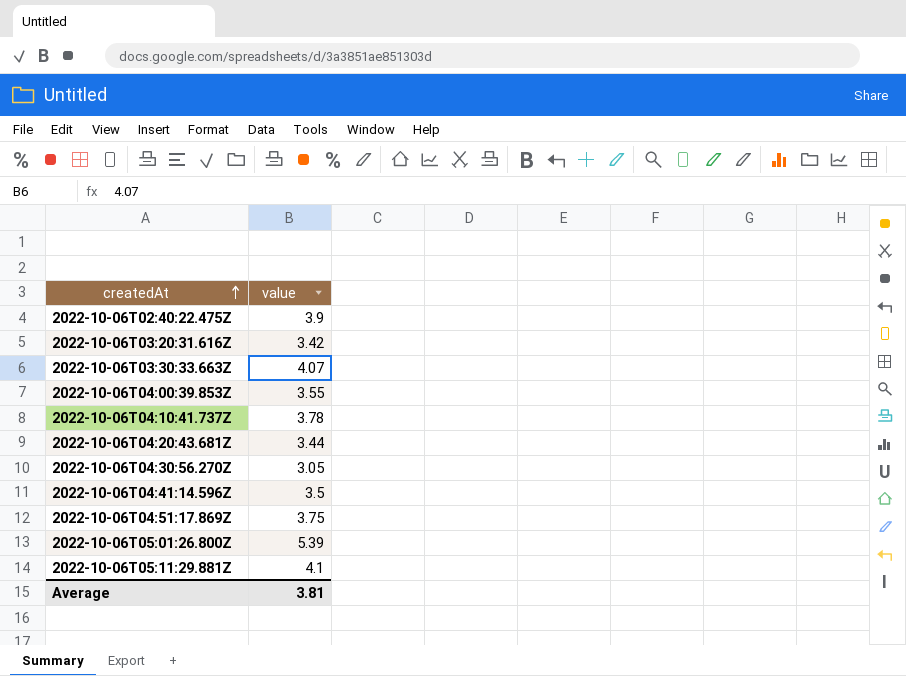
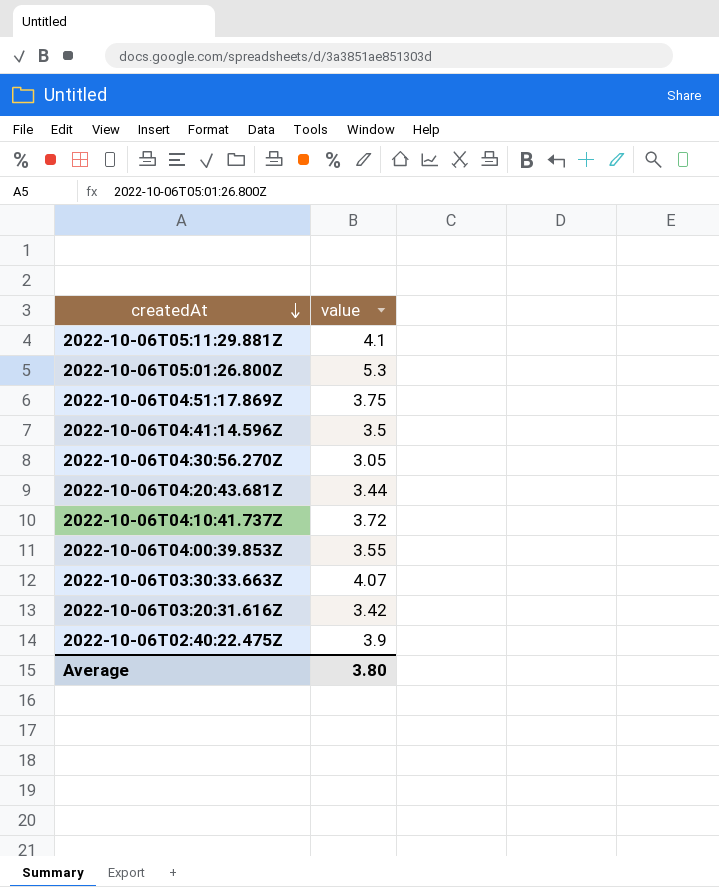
row order: createdAt ascending -> createdAt descending
2022-10-06T05:01:26.800Z | value: 5.39 -> 5.3
2022-10-06T04:10:41.737Z | value: 3.78 -> 3.72
Average | value: 3.81 -> 3.80

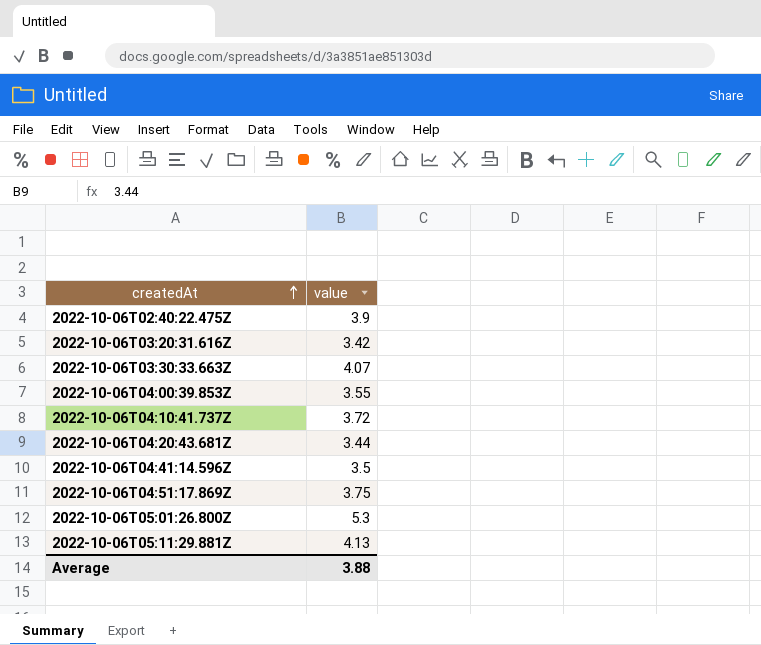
row order: createdAt descending -> createdAt ascending
row 2022-10-06T04:30:56.270Z: 3.05 -> none
2022-10-06T05:11:29.881Z | value: 4.1 -> 4.13
Average | value: 3.80 -> 3.88

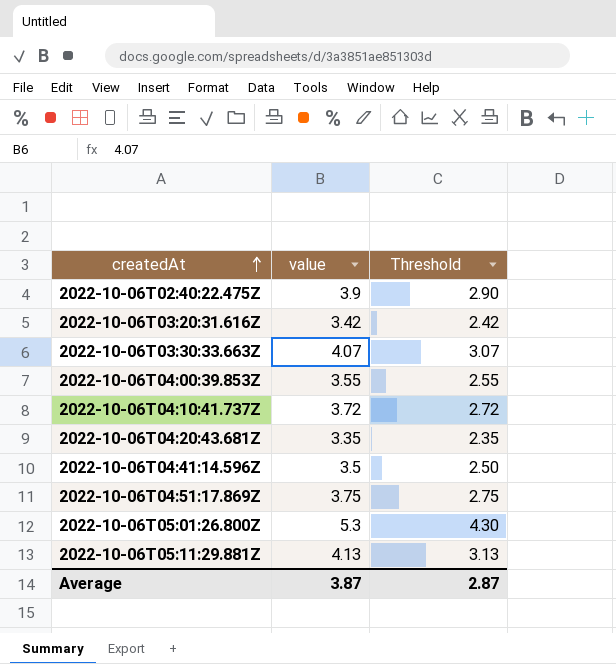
column Threshold | formula: none -> [value] - 1
2022-10-06T04:20:43.681Z | value: 3.44 -> 3.35
Average | value: 3.88 -> 3.87

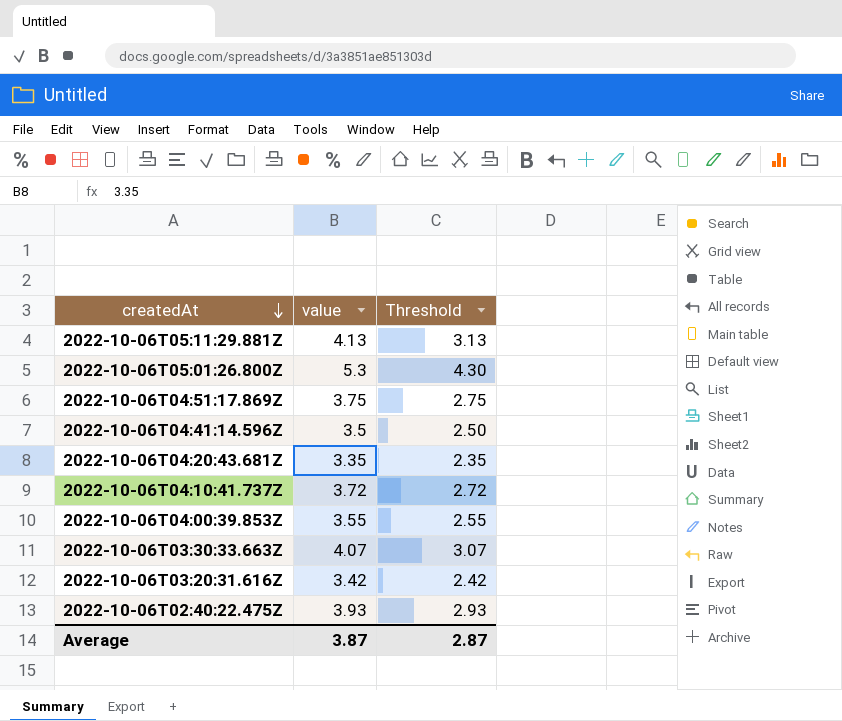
row order: createdAt ascending -> createdAt descending
2022-10-06T02:40:22.475Z | value: 3.9 -> 3.93
2022-10-06T02:40:22.475Z | Threshold: 2.90 -> 2.93

